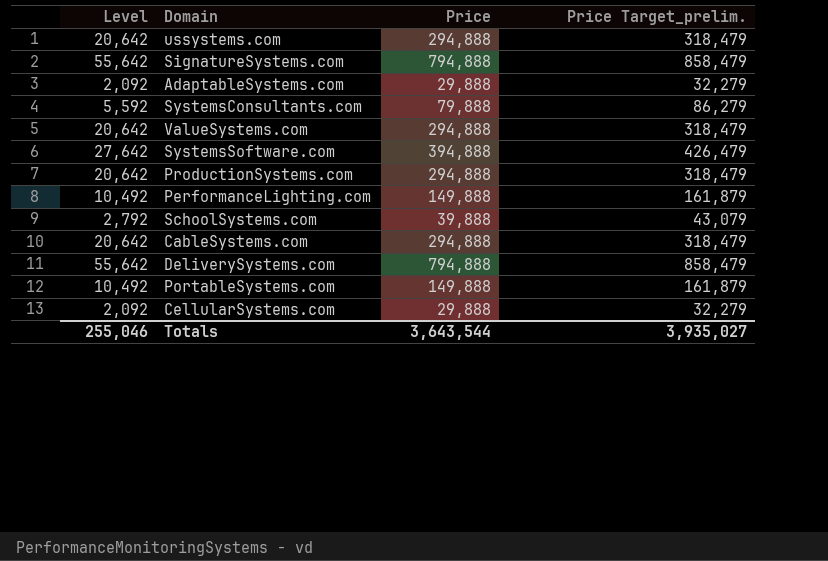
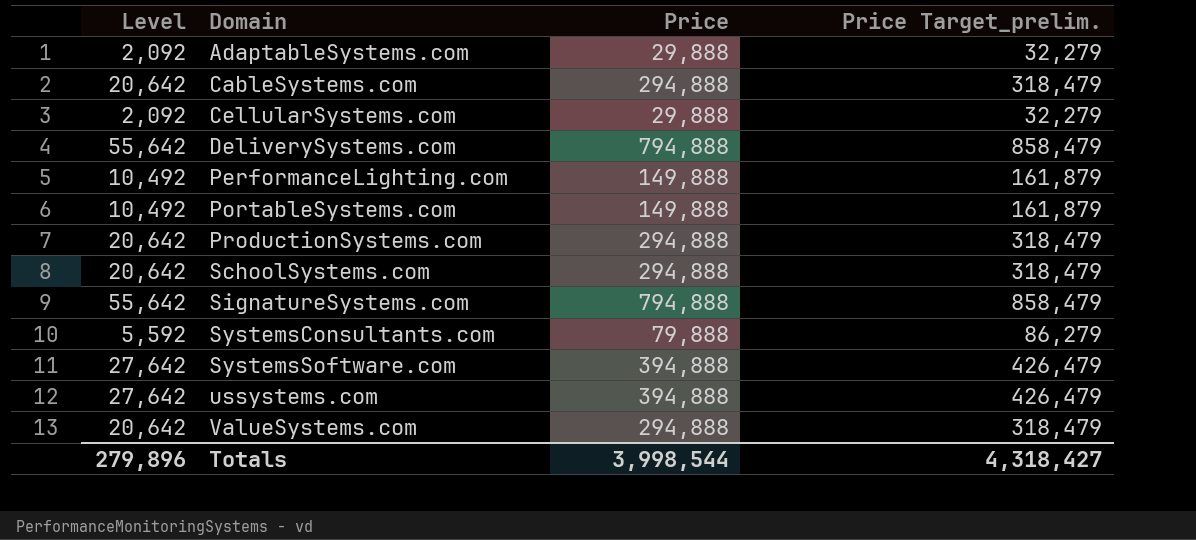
row order: none -> Domain ascending
SchoolSystems.com | Level: 2,792 -> 20,642
SchoolSystems.com | Price: 39,888 -> 294,888
SchoolSystems.com | Price Target_prelim.: 43,079 -> 318,479
ussystems.com | Level: 20,642 -> 27,642
ussystems.com | Price: 294,888 -> 394,888
ussystems.com | Price Target_prelim.: 318,479 -> 426,479
Totals | Level: 255,046 -> 279,896
Totals | Price: 3,643,544 -> 3,998,544
Totals | Price Target_prelim.: 3,935,027 -> 4,318,427

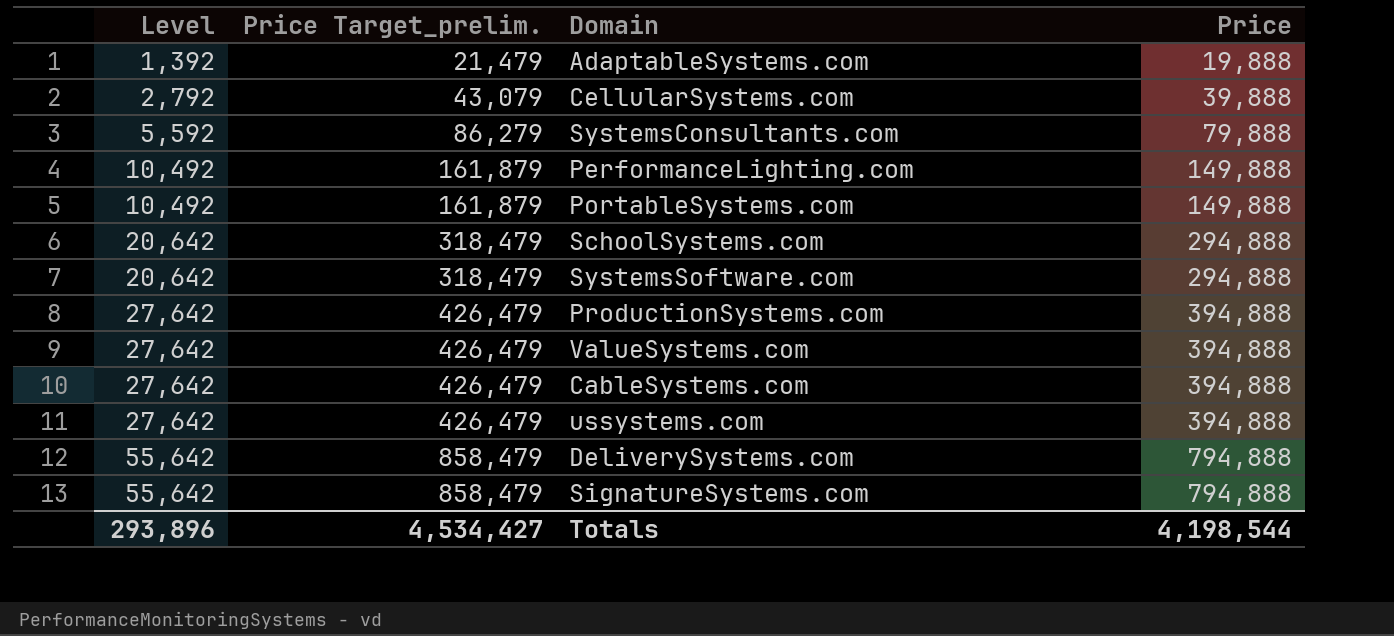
row order: Domain ascending -> Level ascending
column Price Target_prelim. | position: 4 -> 2
AdaptableSystems.com | Level: 2,092 -> 1,392
AdaptableSystems.com | Price Target_prelim.: 32,279 -> 21,479
AdaptableSystems.com | Price: 29,888 -> 19,888
CellularSystems.com | Level: 2,092 -> 2,792
CellularSystems.com | Price Target_prelim.: 32,279 -> 43,079
CellularSystems.com | Price: 29,888 -> 39,888
SystemsSoftware.com | Level: 27,642 -> 20,642
SystemsSoftware.com | Price Target_prelim.: 426,479 -> 318,479
SystemsSoftware.com | Price: 394,888 -> 294,888
ProductionSystems.com | Level: 20,642 -> 27,642
ProductionSystems.com | Price Target_prelim.: 318,479 -> 426,479
ProductionSystems.com | Price: 294,888 -> 394,888
ValueSystems.com | Level: 20,642 -> 27,642
ValueSystems.com | Price Target_prelim.: 318,479 -> 426,479
ValueSystems.com | Price: 294,888 -> 394,888
CableSystems.com | Level: 20,642 -> 27,642
CableSystems.com | Price Target_prelim.: 318,479 -> 426,479
CableSystems.com | Price: 294,888 -> 394,888
Totals | Level: 279,896 -> 293,896
Totals | Price Target_prelim.: 4,318,427 -> 4,534,427
Totals | Price: 3,998,544 -> 4,198,544

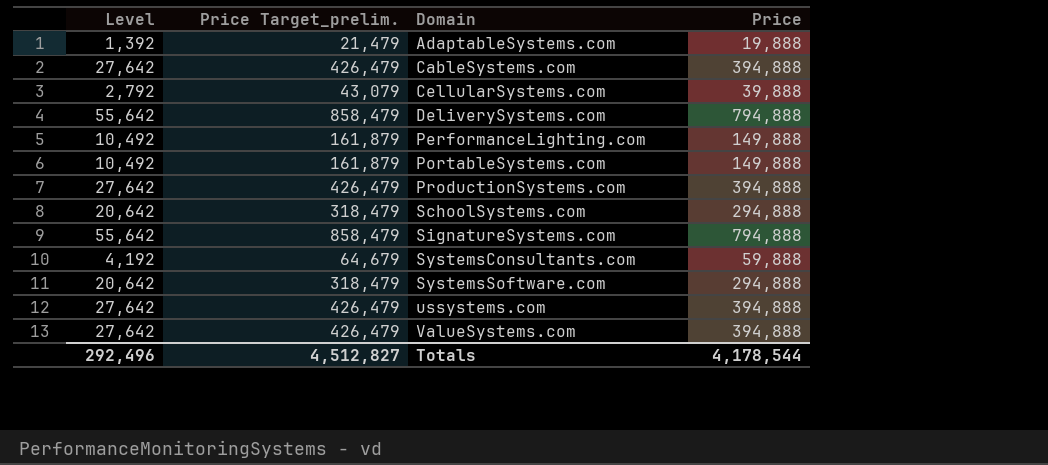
row order: Level ascending -> Domain ascending
SystemsConsultants.com | Level: 5,592 -> 4,192
SystemsConsultants.com | Price Target_prelim.: 86,279 -> 64,679
SystemsConsultants.com | Price: 79,888 -> 59,888
Totals | Level: 293,896 -> 292,496
Totals | Price Target_prelim.: 4,534,427 -> 4,512,827
Totals | Price: 4,198,544 -> 4,178,544

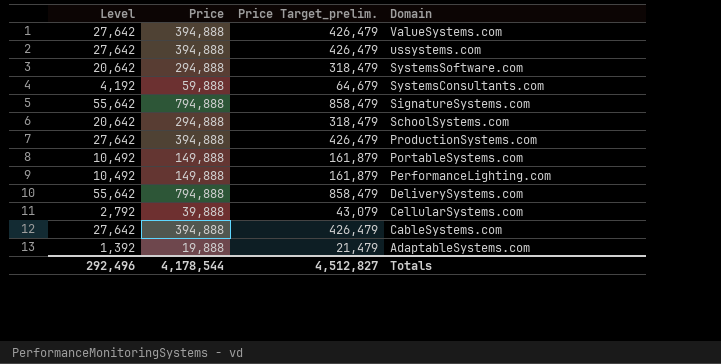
row order: Domain ascending -> Domain descending
column Price | position: 4 -> 2

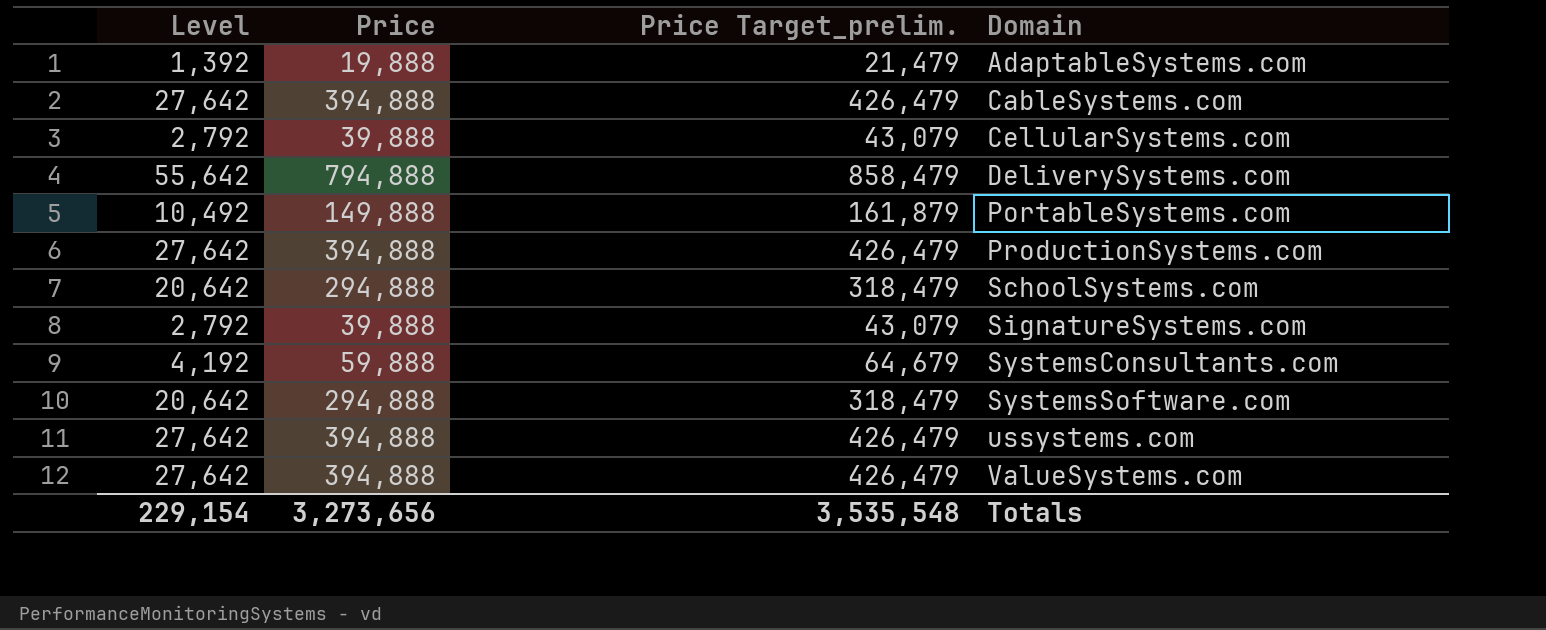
row order: Domain descending -> Domain ascending
row PerformanceLighting.com: 10,492 | 149,888 | 161,879 -> none
SignatureSystems.com | Level: 55,642 -> 2,792
SignatureSystems.com | Price: 794,888 -> 39,888
SignatureSystems.com | Price Target_prelim.: 858,479 -> 43,079
Totals | Level: 292,496 -> 229,154
Totals | Price: 4,178,544 -> 3,273,656
Totals | Price Target_prelim.: 4,512,827 -> 3,535,548

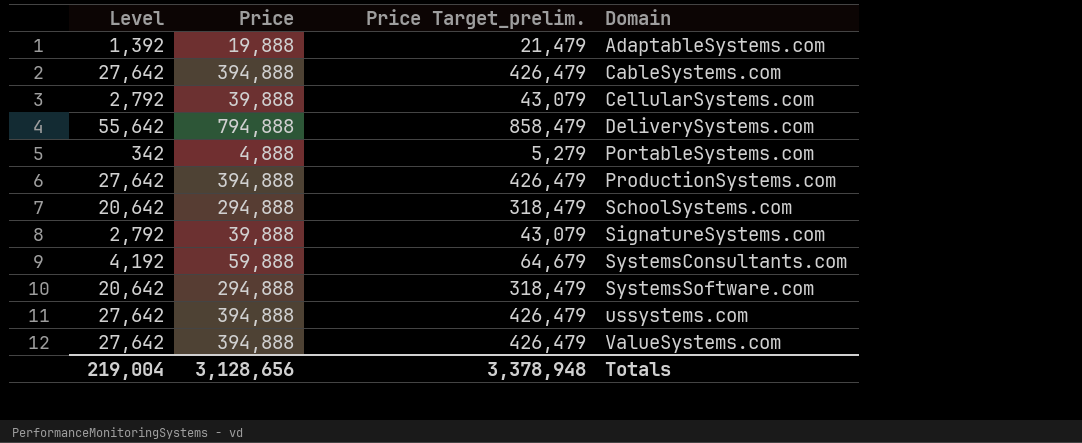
PortableSystems.com | Level: 10,492 -> 342
PortableSystems.com | Price: 149,888 -> 4,888
PortableSystems.com | Price Target_prelim.: 161,879 -> 5,279
Totals | Level: 229,154 -> 219,004
Totals | Price: 3,273,656 -> 3,128,656
Totals | Price Target_prelim.: 3,535,548 -> 3,378,948

